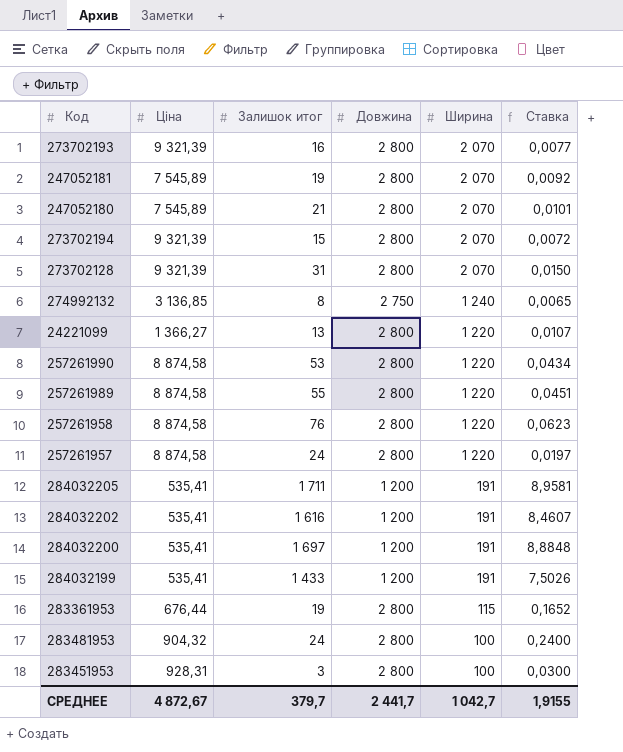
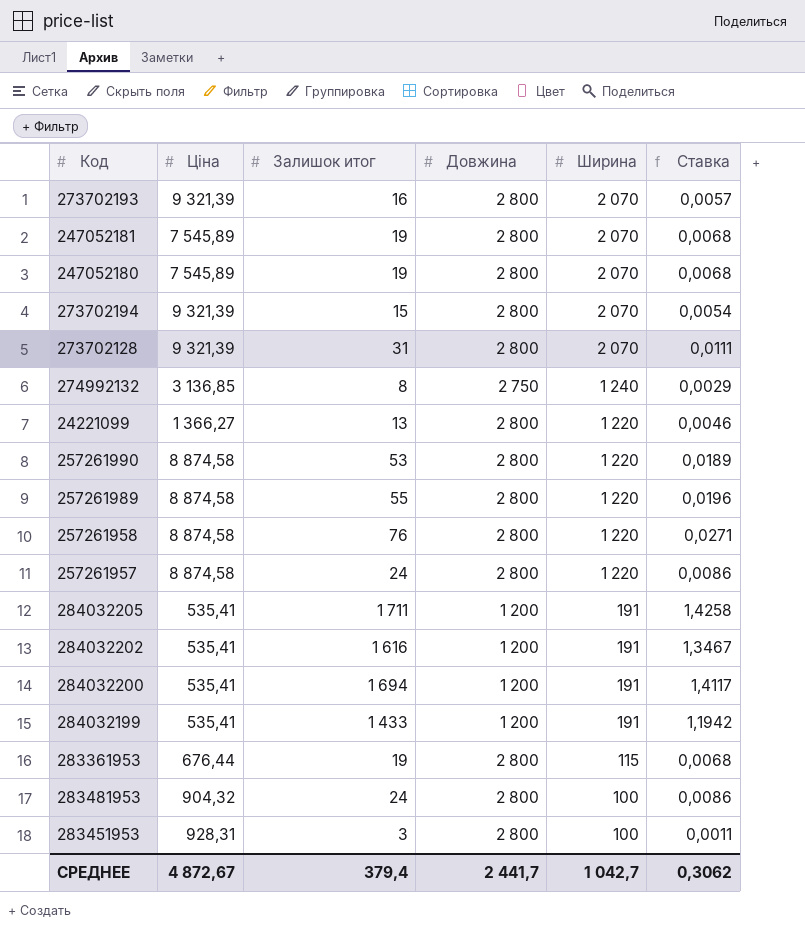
column Ставка | formula: [Залишок итог] / [Ширина] -> [Залишок итог] / [Довжина]
247052180 | Залишок итог: 21 -> 19
284032200 | Залишок итог: 1 697 -> 1 694
СРЕДНЕЕ | Залишок итог: 379,7 -> 379,4
СРЕДНЕЕ | Ставка: 1,9155 -> 0,3062

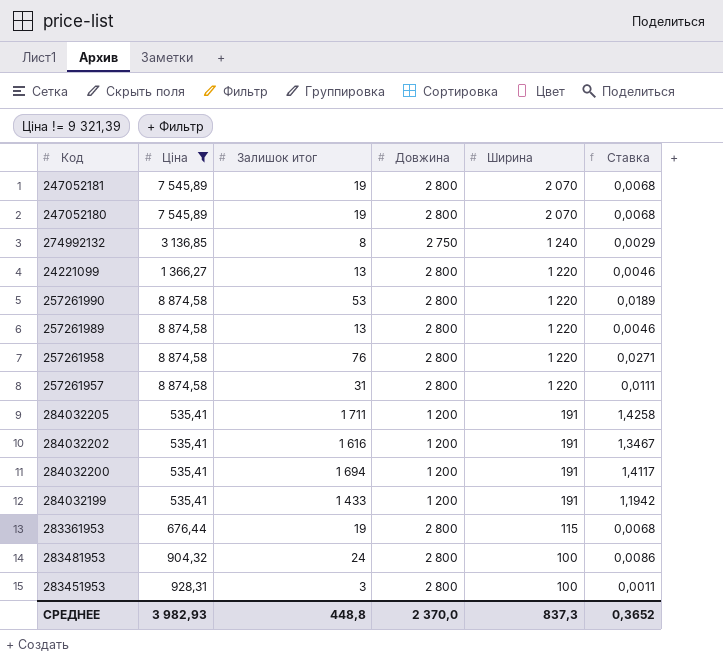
filter: none -> Ціна != 9 321,39
257261989 | Залишок итог: 55 -> 13
257261989 | Ставка: 0,0196 -> 0,0046
257261957 | Залишок итог: 24 -> 31
257261957 | Ставка: 0,0086 -> 0,0111
СРЕДНЕЕ | Ціна: 4 872,67 -> 3 982,93
СРЕДНЕЕ | Залишок итог: 379,4 -> 448,8
СРЕДНЕЕ | Довжина: 2 441,7 -> 2 370,0
СРЕДНЕЕ | Ширина: 1 042,7 -> 837,3
СРЕДНЕЕ | Ставка: 0,3062 -> 0,3652

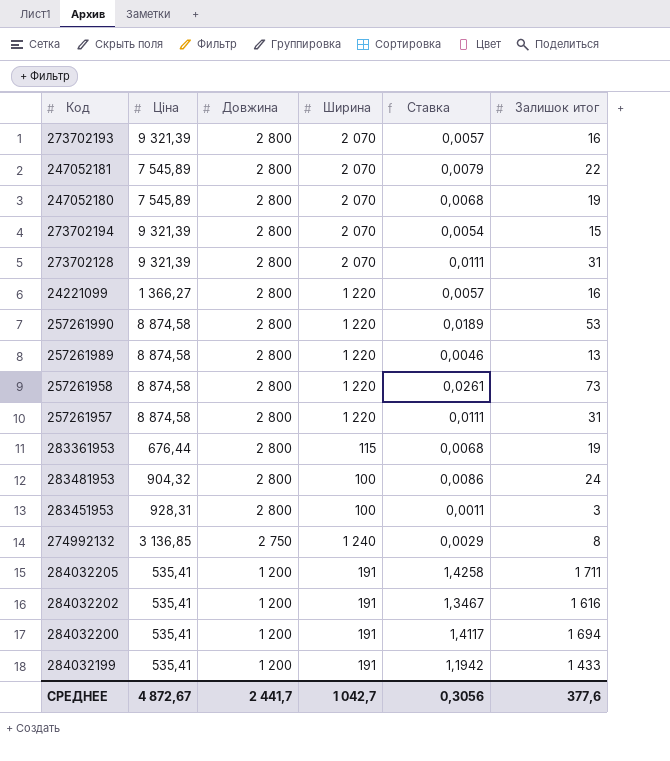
filter: Ціна != 9 321,39 -> none
row order: Ширина descending -> Довжина descending
column Залишок итог | position: 3 -> 6
247052181 | Ставка: 0,0068 -> 0,0079
247052181 | Залишок итог: 19 -> 22
24221099 | Ставка: 0,0046 -> 0,0057
24221099 | Залишок итог: 13 -> 16
257261958 | Ставка: 0,0271 -> 0,0261
257261958 | Залишок итог: 76 -> 73
СРЕДНЕЕ | Ціна: 3 982,93 -> 4 872,67
СРЕДНЕЕ | Довжина: 2 370,0 -> 2 441,7
СРЕДНЕЕ | Ширина: 837,3 -> 1 042,7
СРЕДНЕЕ | Ставка: 0,3652 -> 0,3056
СРЕДНЕЕ | Залишок итог: 448,8 -> 377,6

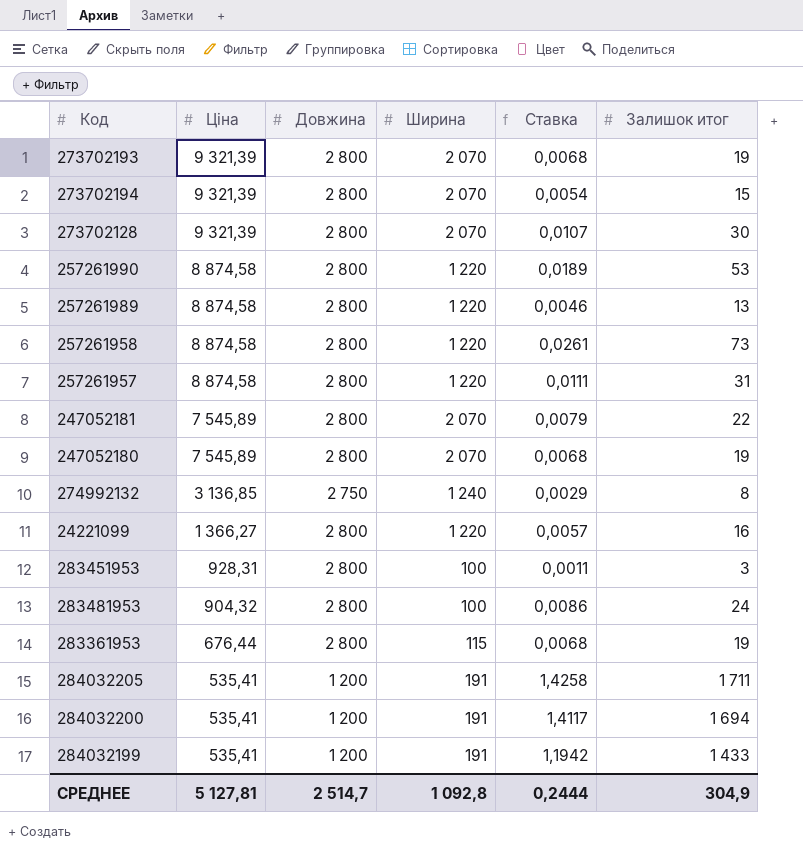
row order: Довжина descending -> Ціна descending
row 284032202: 535,41 | 1 200 | 191 | 1,3467 | 1 616 -> none
273702193 | Ставка: 0,0057 -> 0,0068
273702193 | Залишок итог: 16 -> 19
273702128 | Ставка: 0,0111 -> 0,0107
273702128 | Залишок итог: 31 -> 30
СРЕДНЕЕ | Ціна: 4 872,67 -> 5 127,81
СРЕДНЕЕ | Довжина: 2 441,7 -> 2 514,7
СРЕДНЕЕ | Ширина: 1 042,7 -> 1 092,8
СРЕДНЕЕ | Ставка: 0,3056 -> 0,2444
СРЕДНЕЕ | Залишок итог: 377,6 -> 304,9

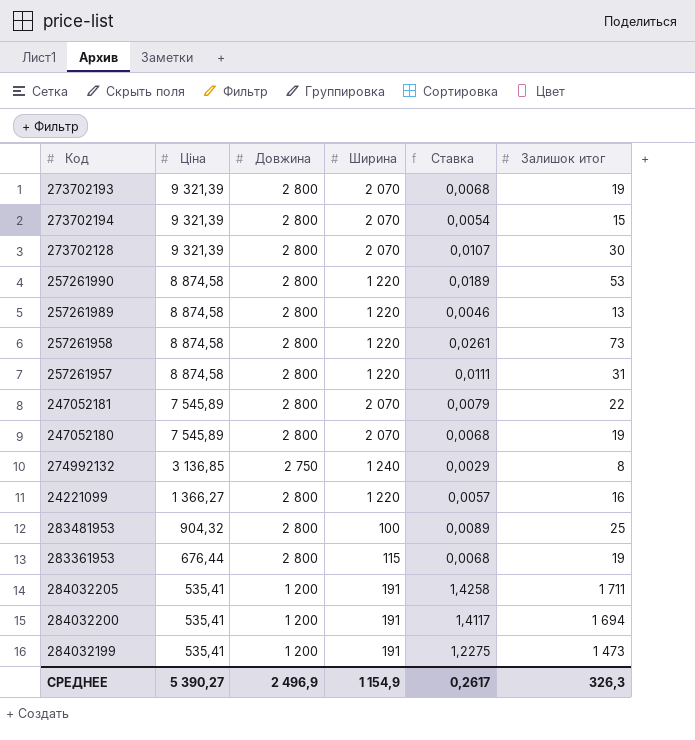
row 283451953: 928,31 | 2 800 | 100 | 0,0011 | 3 -> none
283481953 | Ставка: 0,0086 -> 0,0089
283481953 | Залишок итог: 24 -> 25
284032199 | Ставка: 1,1942 -> 1,2275
284032199 | Залишок итог: 1 433 -> 1 473
СРЕДНЕЕ | Ціна: 5 127,81 -> 5 390,27
СРЕДНЕЕ | Довжина: 2 514,7 -> 2 496,9
СРЕДНЕЕ | Ширина: 1 092,8 -> 1 154,9
СРЕДНЕЕ | Ставка: 0,2444 -> 0,2617
СРЕДНЕЕ | Залишок итог: 304,9 -> 326,3

